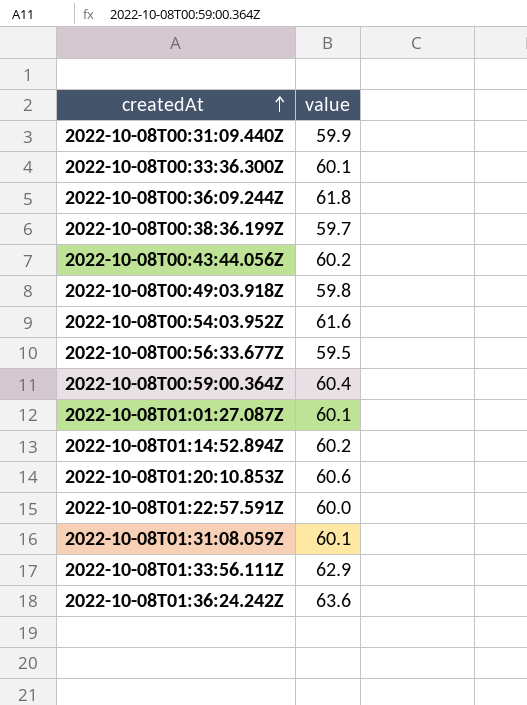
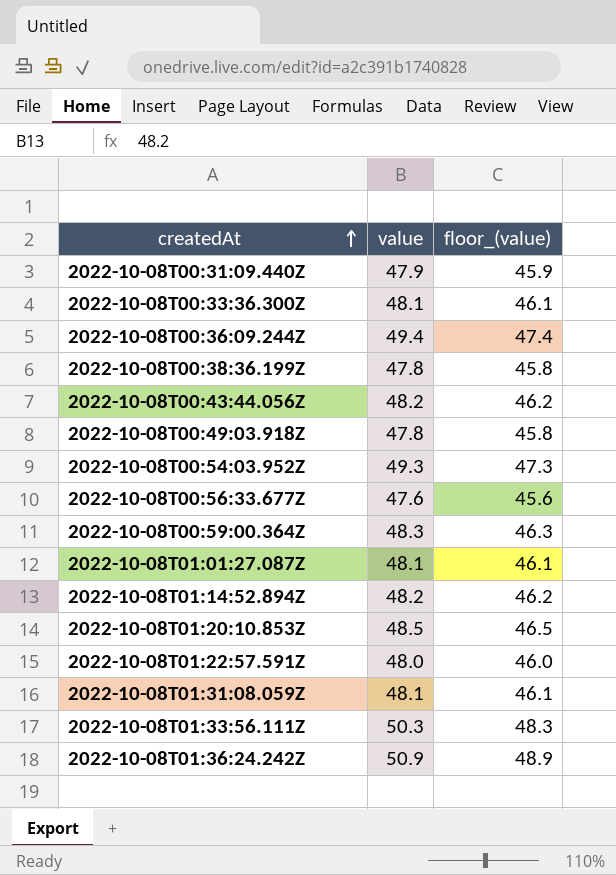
column floor_(value) | formula: none -> [value] - 2
2022-10-08T00:31:09.440Z | value: 59.9 -> 47.9
2022-10-08T00:33:36.300Z | value: 60.1 -> 48.1
2022-10-08T00:36:09.244Z | value: 61.8 -> 49.4
2022-10-08T00:38:36.199Z | value: 59.7 -> 47.8
2022-10-08T00:43:44.056Z | value: 60.2 -> 48.2
2022-10-08T00:49:03.918Z | value: 59.8 -> 47.8
2022-10-08T00:54:03.952Z | value: 61.6 -> 49.3
2022-10-08T00:56:33.677Z | value: 59.5 -> 47.6
2022-10-08T00:59:00.364Z | value: 60.4 -> 48.3
2022-10-08T01:01:27.087Z | value: 60.1 -> 48.1
2022-10-08T01:14:52.894Z | value: 60.2 -> 48.2
2022-10-08T01:20:10.853Z | value: 60.6 -> 48.5
2022-10-08T01:22:57.591Z | value: 60.0 -> 48.0
2022-10-08T01:31:08.059Z | value: 60.1 -> 48.1
2022-10-08T01:33:56.111Z | value: 62.9 -> 50.3
2022-10-08T01:36:24.242Z | value: 63.6 -> 50.9

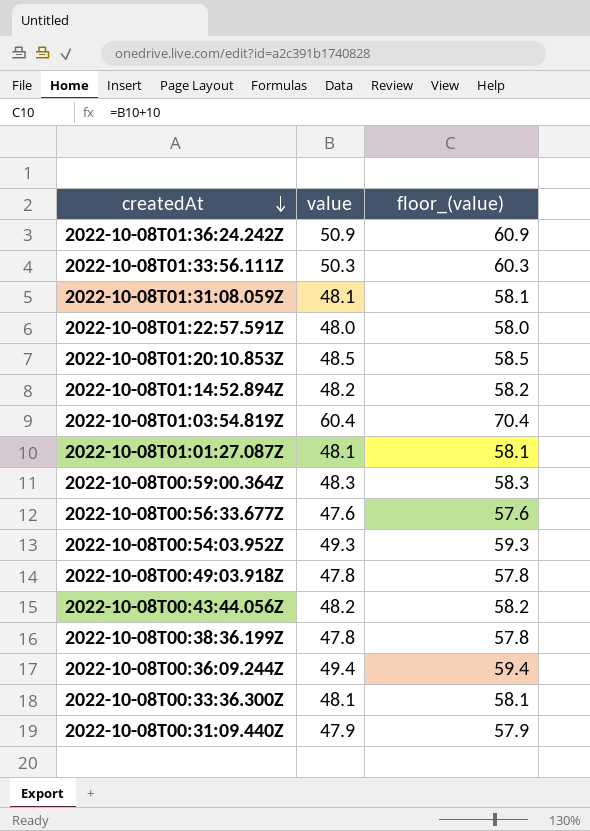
row order: createdAt ascending -> createdAt descending
column floor_(value) | formula: [value] - 2 -> [value] + 10
row 2022-10-08T01:03:54.819Z: none -> 60.4 | 70.4

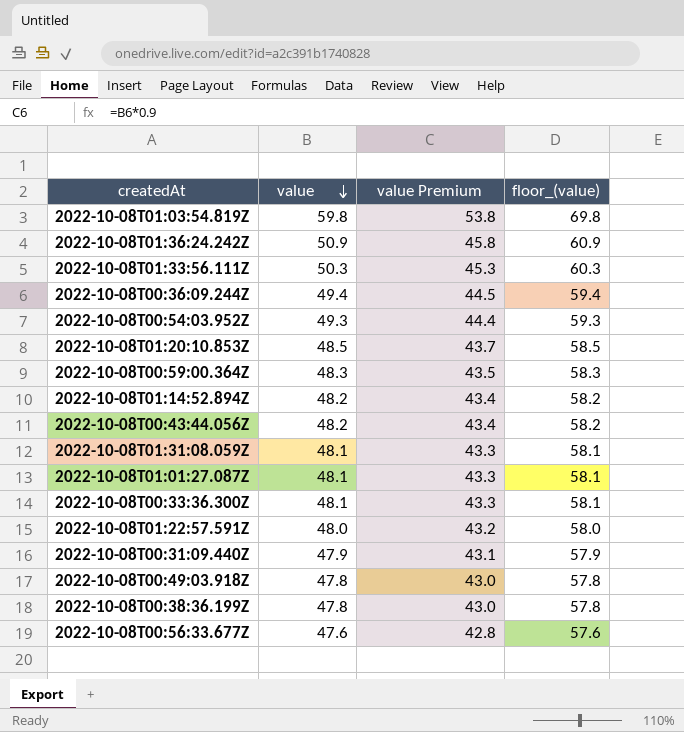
row order: createdAt descending -> value descending
column value Premium | formula: none -> [value] * 0.9
2022-10-08T01:03:54.819Z | value: 60.4 -> 59.8
2022-10-08T01:03:54.819Z | floor_(value): 70.4 -> 69.8

